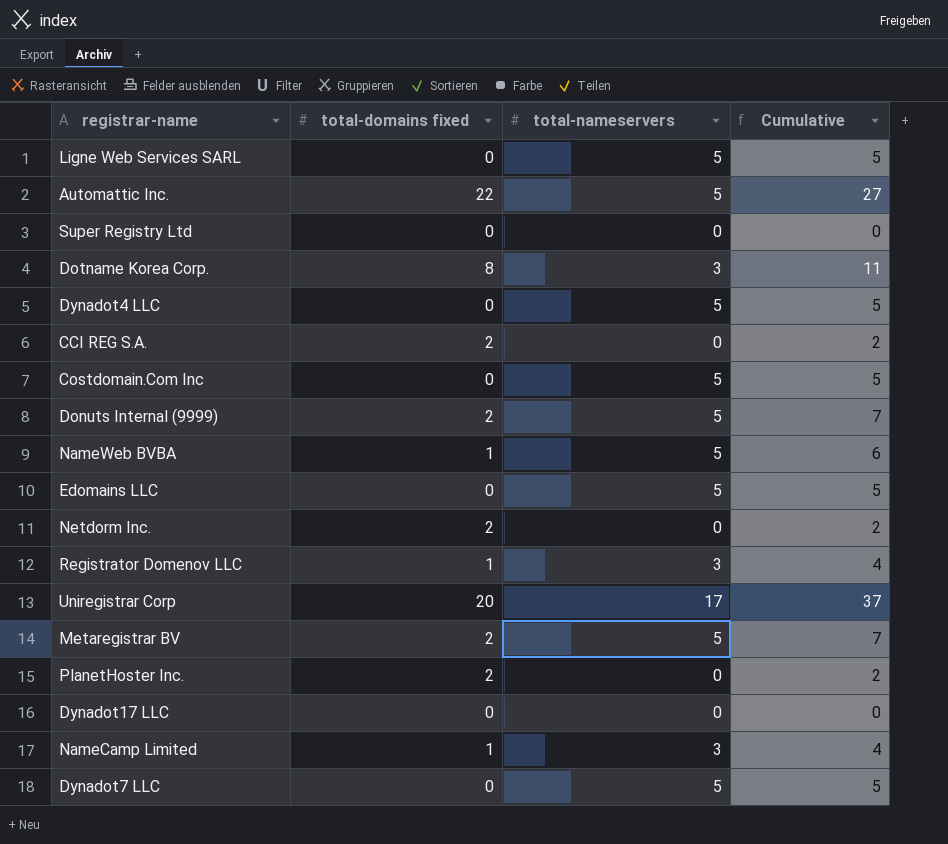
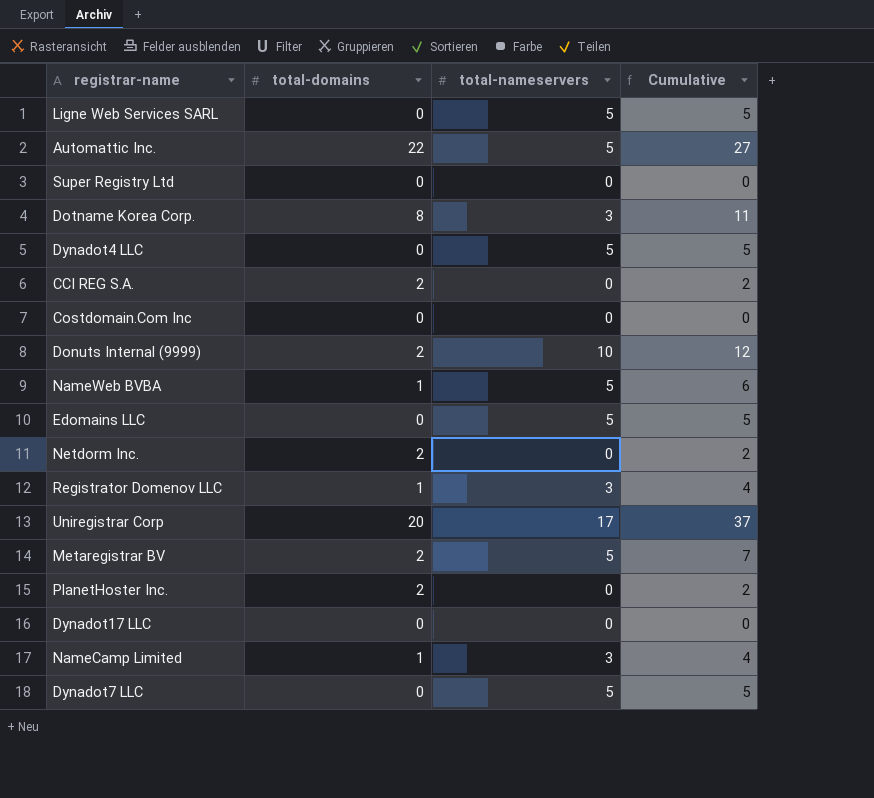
column name: total-domains fixed -> total-domains
Costdomain.Com Inc | total-nameservers: 5 -> 0
Costdomain.Com Inc | Cumulative: 5 -> 0
Donuts Internal (9999) | total-nameservers: 5 -> 10
Donuts Internal (9999) | Cumulative: 7 -> 12

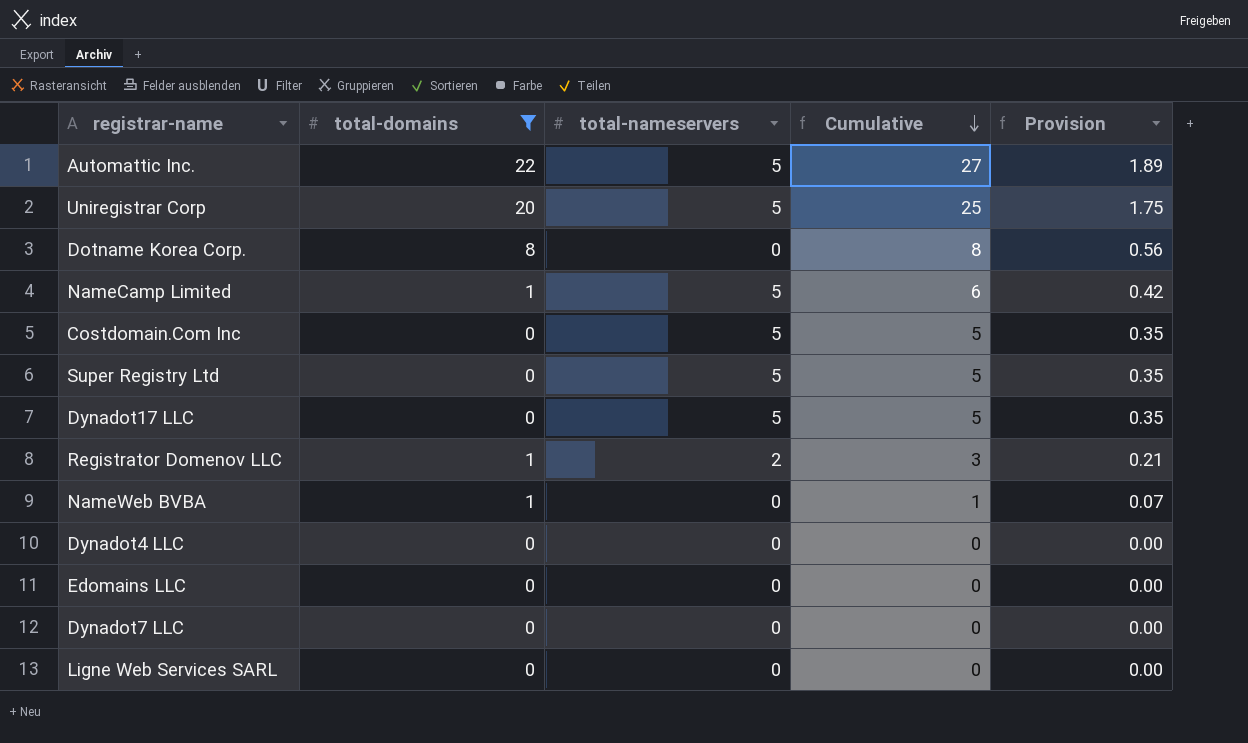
filter: none -> total-domains != 2
row order: none -> Cumulative descending
column Provision | formula: none -> [Cumulative] * 0.07
Uniregistrar Corp | total-nameservers: 17 -> 5
Uniregistrar Corp | Cumulative: 37 -> 25
Dotname Korea Corp. | total-nameservers: 3 -> 0
Dotname Korea Corp. | Cumulative: 11 -> 8
NameCamp Limited | total-nameservers: 3 -> 5
NameCamp Limited | Cumulative: 4 -> 6
Costdomain.Com Inc | total-nameservers: 0 -> 5
Costdomain.Com Inc | Cumulative: 0 -> 5
Super Registry Ltd | total-nameservers: 0 -> 5
Super Registry Ltd | Cumulative: 0 -> 5
Dynadot17 LLC | total-nameservers: 0 -> 5
Dynadot17 LLC | Cumulative: 0 -> 5
Registrator Domenov LLC | total-nameservers: 3 -> 2
Registrator Domenov LLC | Cumulative: 4 -> 3
NameWeb BVBA | total-nameservers: 5 -> 0
NameWeb BVBA | Cumulative: 6 -> 1
Dynadot4 LLC | total-nameservers: 5 -> 0
Dynadot4 LLC | Cumulative: 5 -> 0
Edomains LLC | total-nameservers: 5 -> 0
Edomains LLC | Cumulative: 5 -> 0
Dynadot7 LLC | total-nameservers: 5 -> 0
Dynadot7 LLC | Cumulative: 5 -> 0
Ligne Web Services SARL | total-nameservers: 5 -> 0
Ligne Web Services SARL | Cumulative: 5 -> 0

